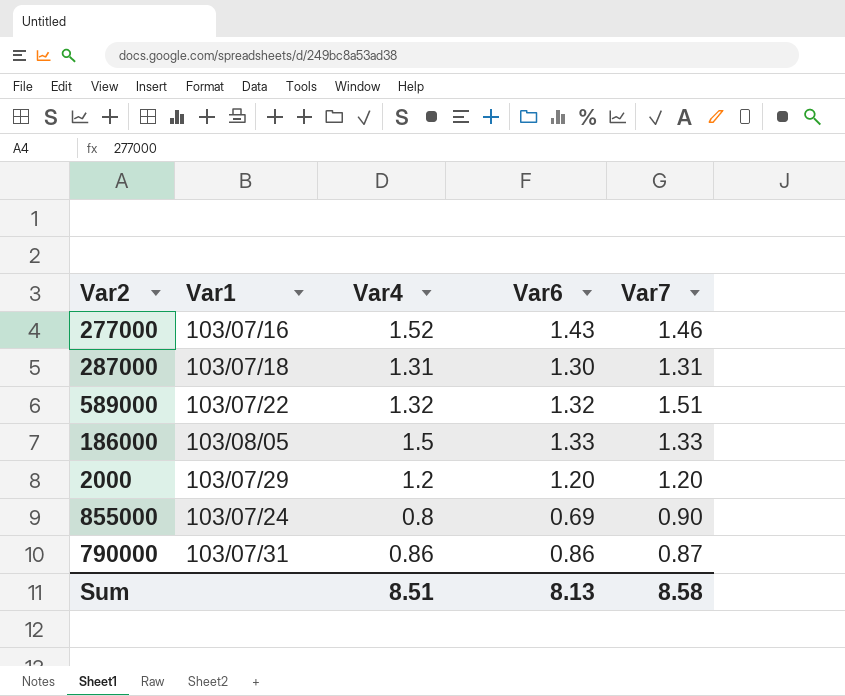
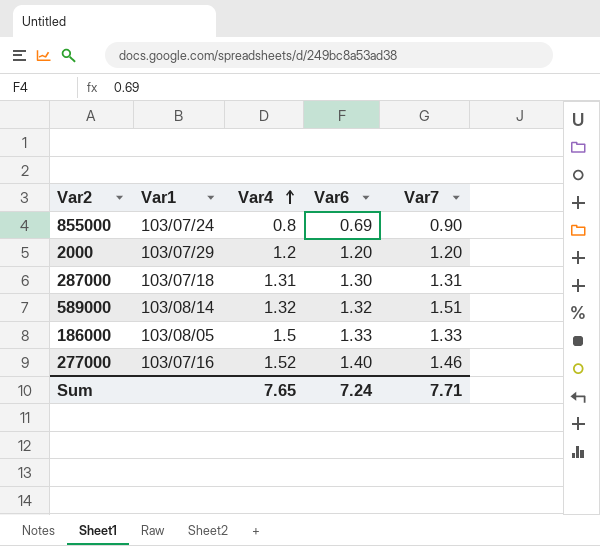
row order: none -> Var4 ascending
row 790000: 103/07/31 | 0.86 | 0.86 | 0.87 -> none
589000 | Var1: 103/07/22 -> 103/08/14
277000 | Var6: 1.43 -> 1.40
Sum | Var4: 8.51 -> 7.65
Sum | Var6: 8.13 -> 7.24
Sum | Var7: 8.58 -> 7.71

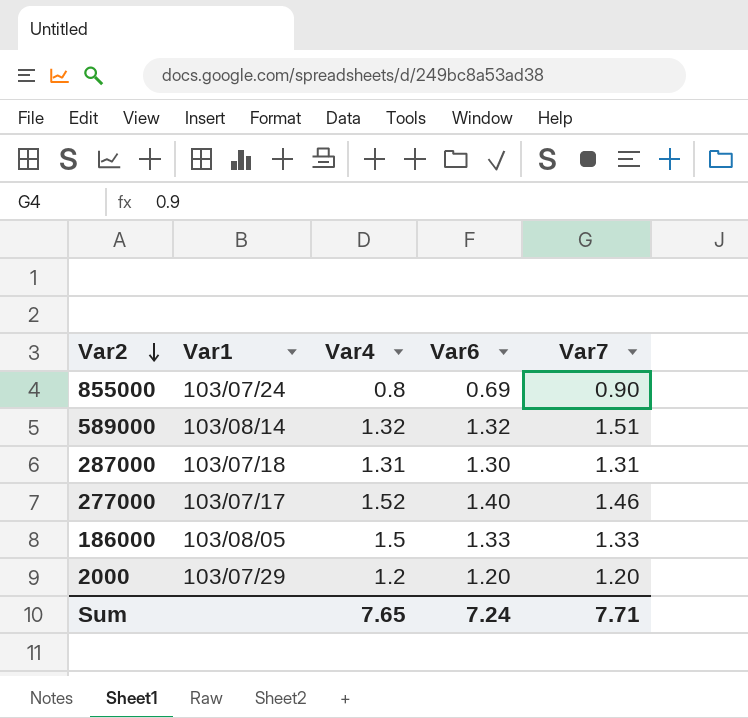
row order: Var4 ascending -> Var2 descending
277000 | Var1: 103/07/16 -> 103/07/17

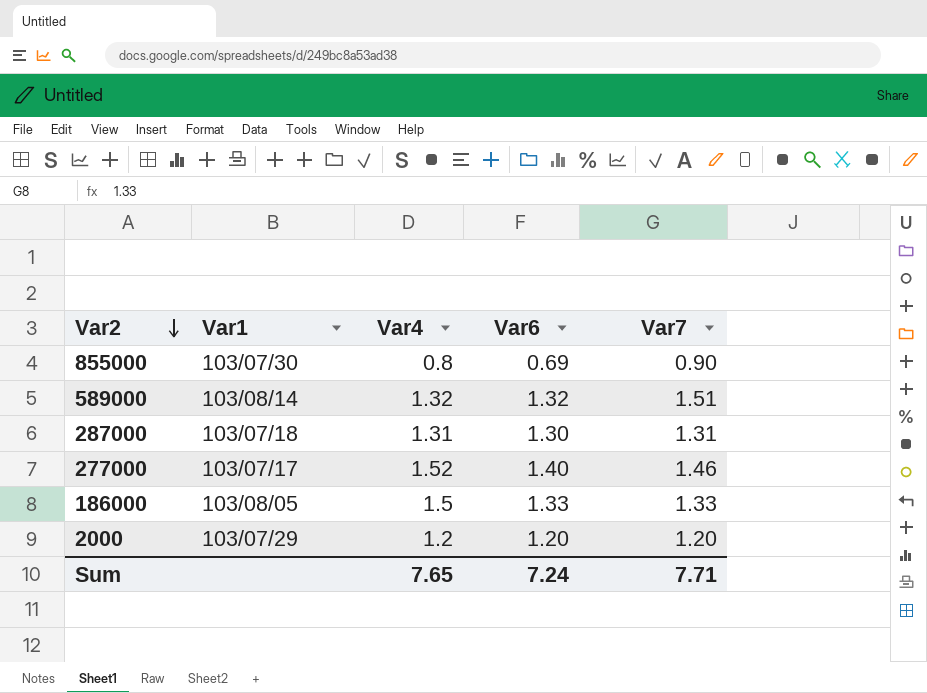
855000 | Var1: 103/07/24 -> 103/07/30

